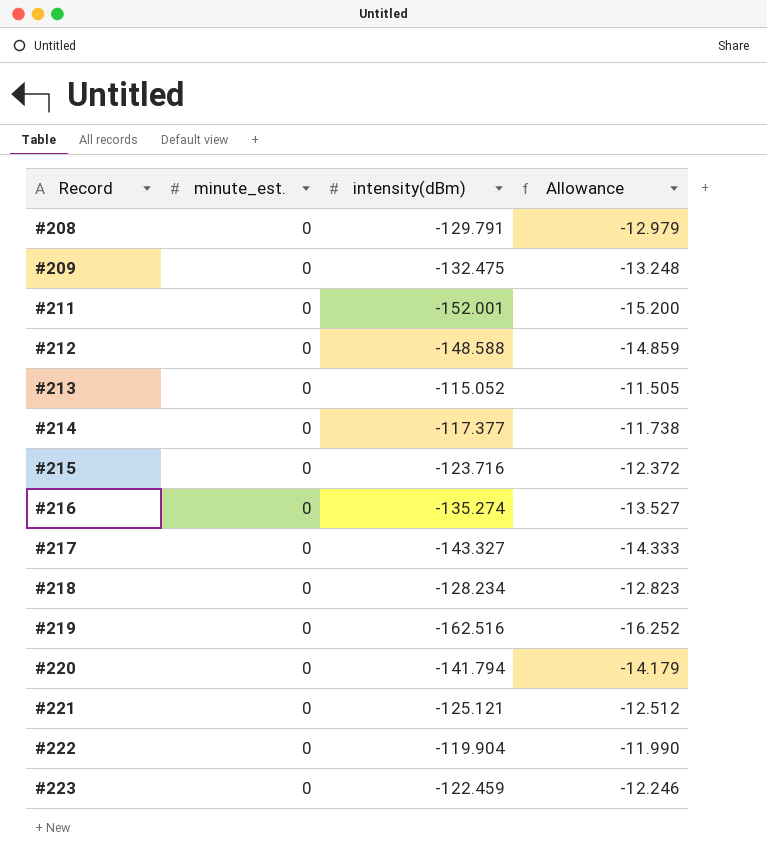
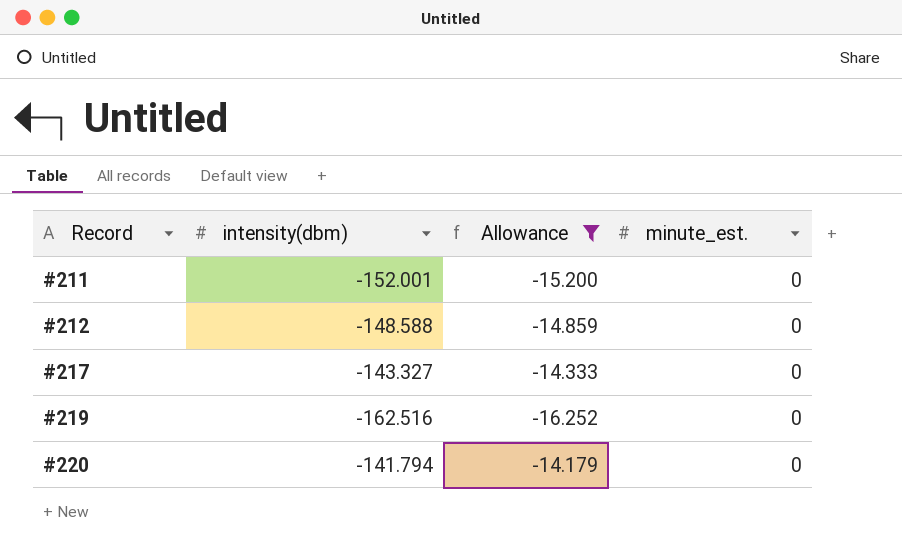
filter: none -> Allowance <= -14.179
column name: intensity(dBm) -> intensity(dbm)
column minute_est. | position: 2 -> 4

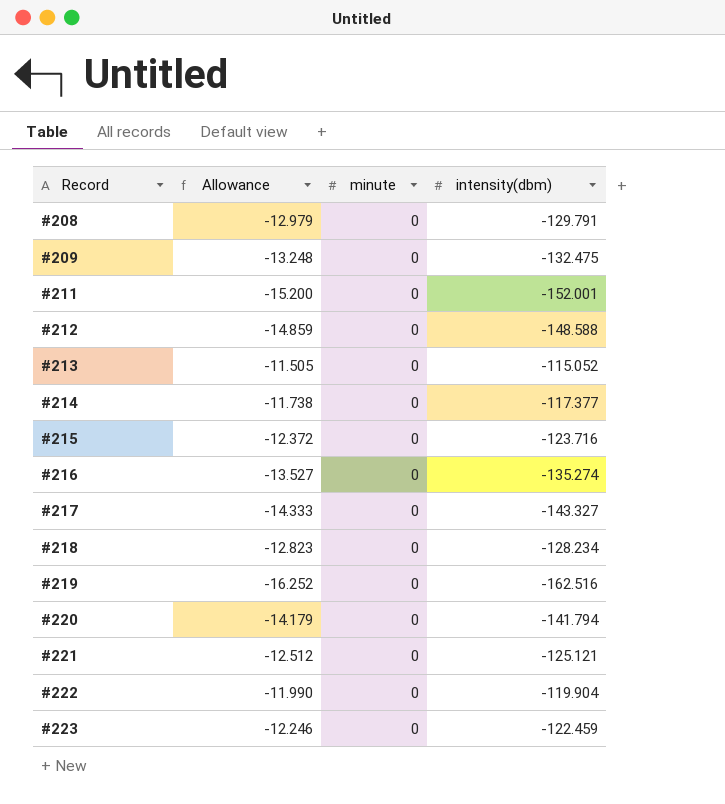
filter: Allowance <= -14.179 -> none
column name: minute_est. -> minute
column intensity(dbm) | position: 2 -> 4

